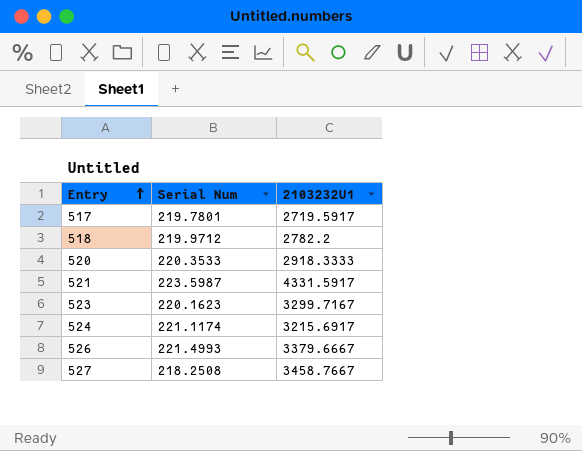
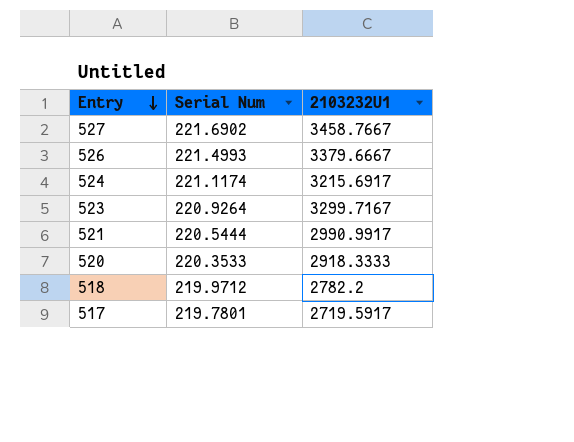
row order: Entry ascending -> Entry descending
527 | Serial Num: 218.2508 -> 221.6902
523 | Serial Num: 220.1623 -> 220.9264
521 | Serial Num: 223.5987 -> 220.5444
521 | 2103232U1: 4331.5917 -> 2990.9917

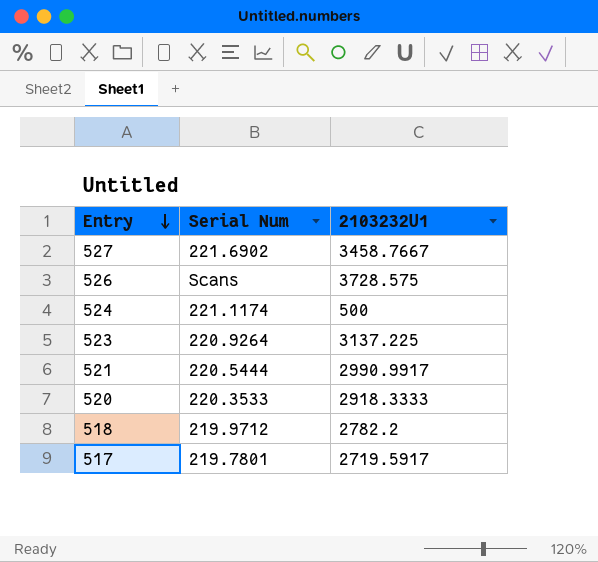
526 | Serial Num: 221.4993 -> Scans
526 | 2103232U1: 3379.6667 -> 3728.575
524 | 2103232U1: 3215.6917 -> 500
523 | 2103232U1: 3299.7167 -> 3137.225

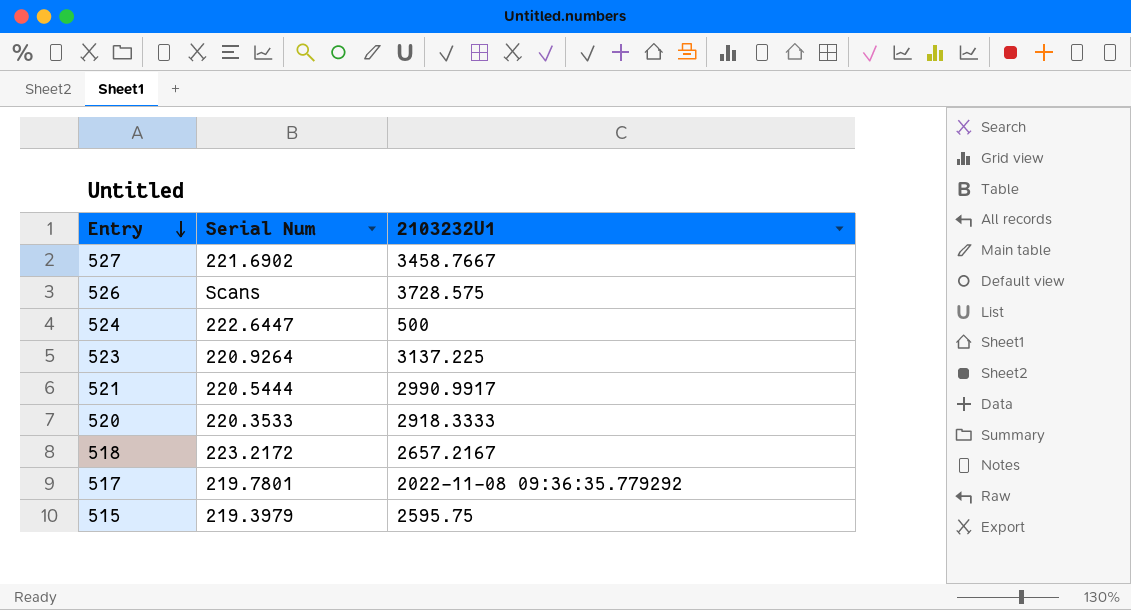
524 | Serial Num: 221.1174 -> 222.6447
518 | Serial Num: 219.9712 -> 223.2172
518 | 2103232U1: 2782.2 -> 2657.2167
517 | 2103232U1: 2719.5917 -> 2022-11-08 09:36:35.779292
row 515: none -> 219.3979 | 2595.75

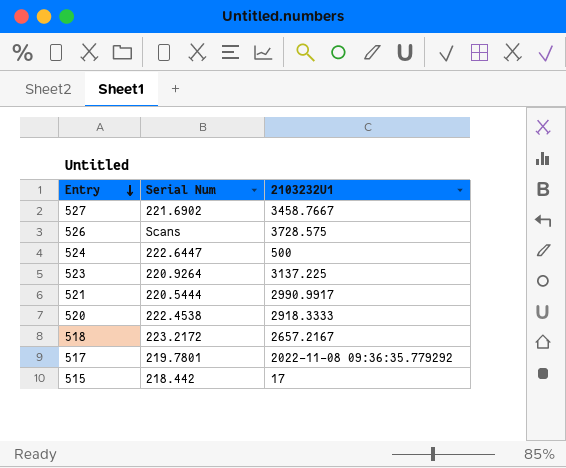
520 | Serial Num: 220.3533 -> 222.4538
515 | Serial Num: 219.3979 -> 218.442
515 | 2103232U1: 2595.75 -> 17

